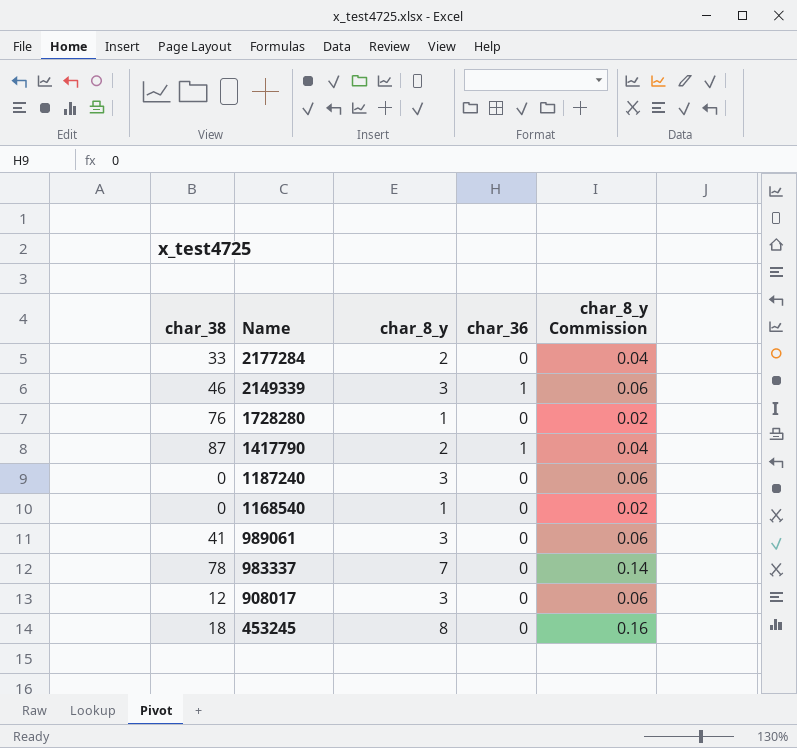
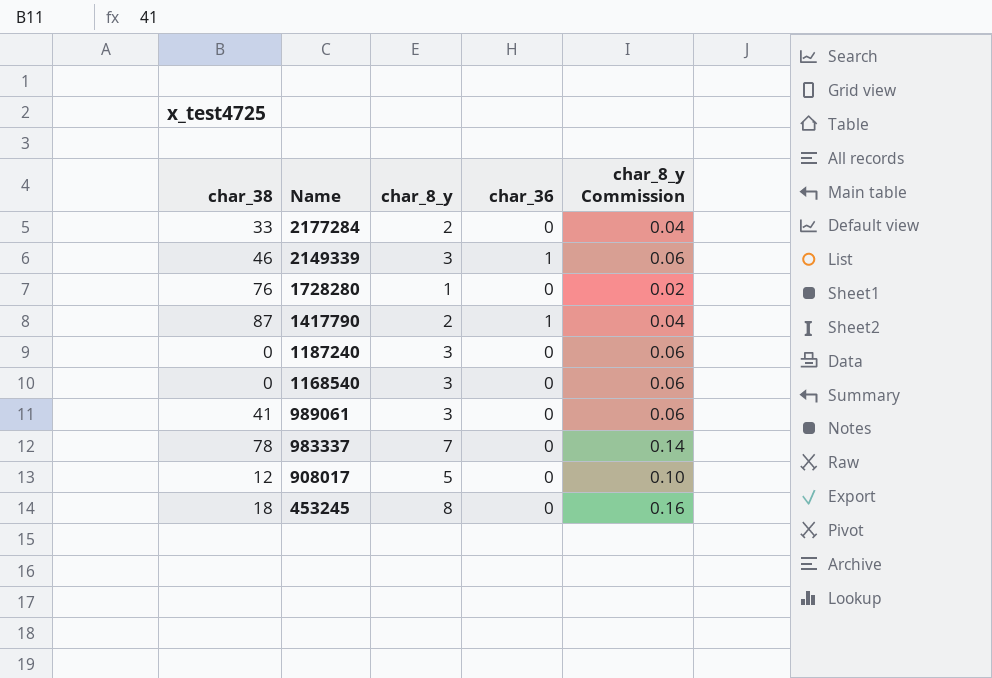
1168540 | char_8_y: 1 -> 3
1168540 | char_8_y Commission: 0.02 -> 0.06
908017 | char_8_y: 3 -> 5
908017 | char_8_y Commission: 0.06 -> 0.10

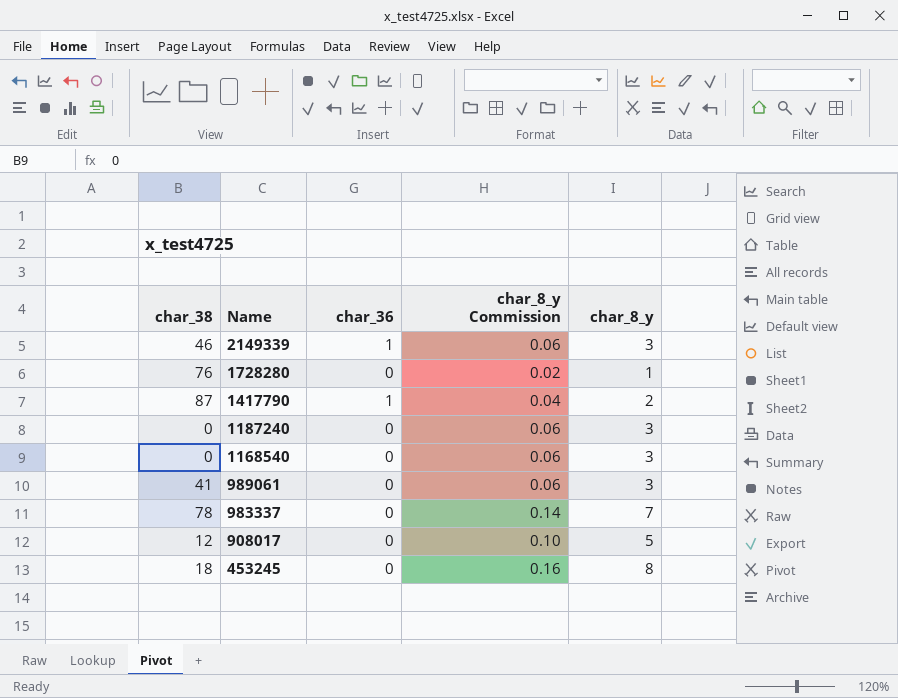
column char_8_y | position: 3 -> 5
row 2177284: 33 | 2 | 0 | 0.04 -> none

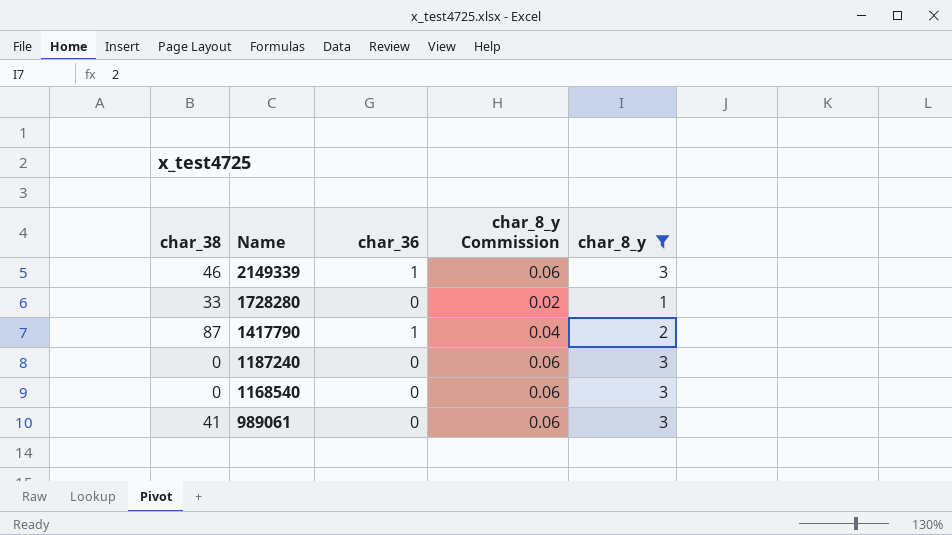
filter: none -> char_8_y <= 3
1728280 | char_38: 76 -> 33

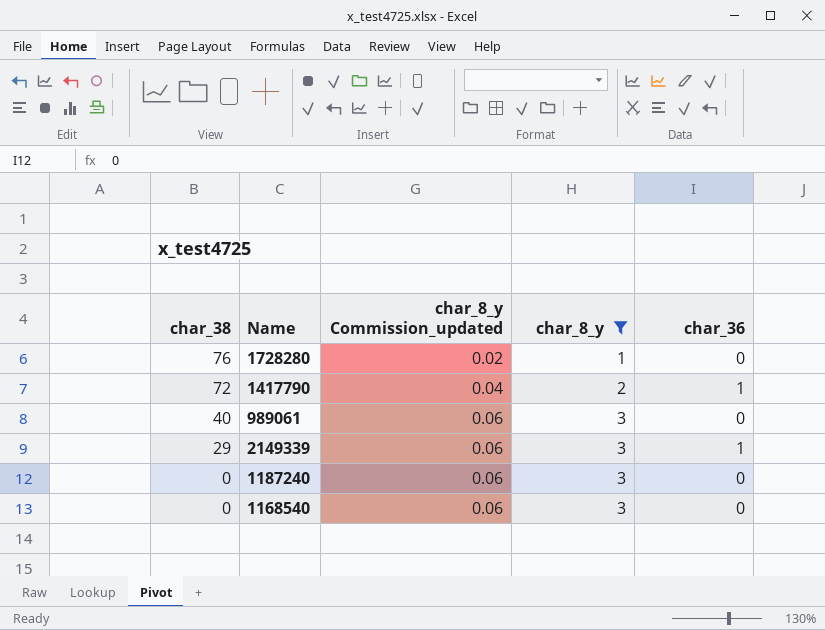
row order: Name descending -> char_38 descending
column name: char_8_y Commission -> char_8_y Commission_updated
column char_36 | position: 3 -> 5
1728280 | char_38: 33 -> 76
1417790 | char_38: 87 -> 72
989061 | char_38: 41 -> 40
2149339 | char_38: 46 -> 29

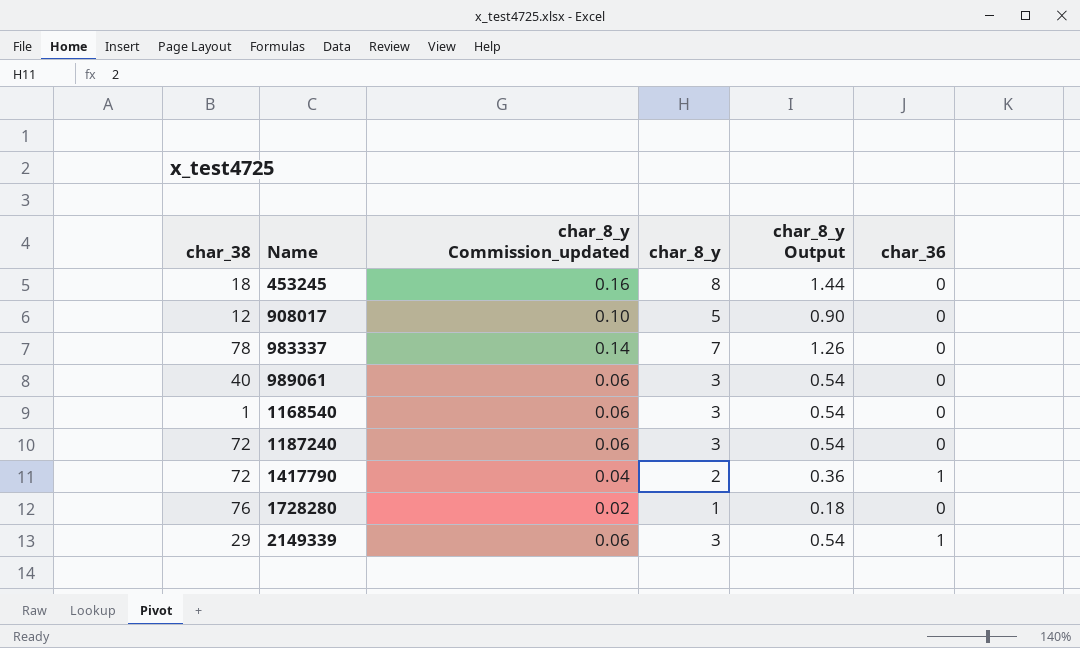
filter: char_8_y <= 3 -> none
row order: char_38 descending -> Name ascending
column char_8_y Output | formula: none -> [char_8_y] * 0.18
1168540 | char_38: 0 -> 1
1187240 | char_38: 0 -> 72

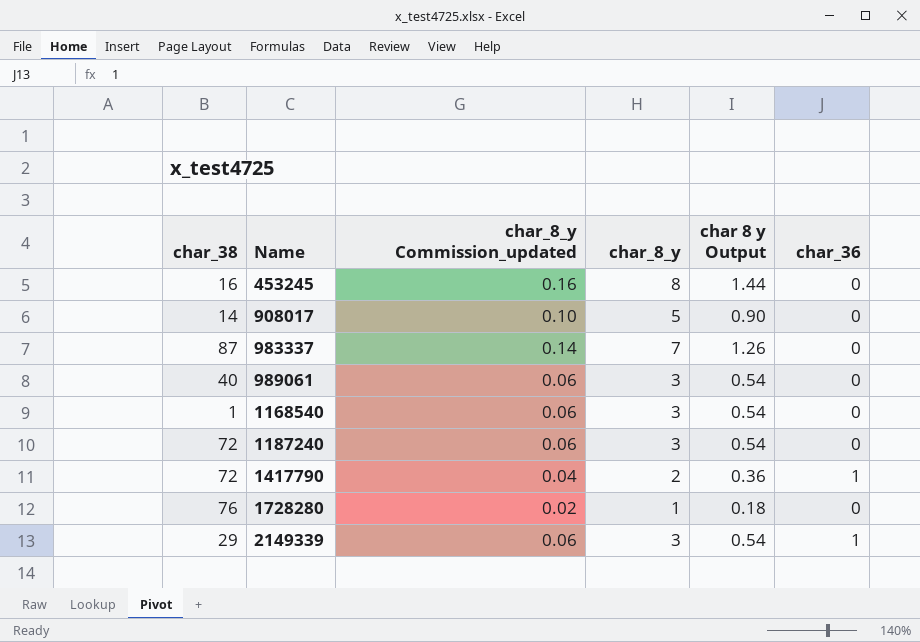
column name: char_8_y Output -> char 8 y Output
453245 | char_38: 18 -> 16
908017 | char_38: 12 -> 14
983337 | char_38: 78 -> 87

